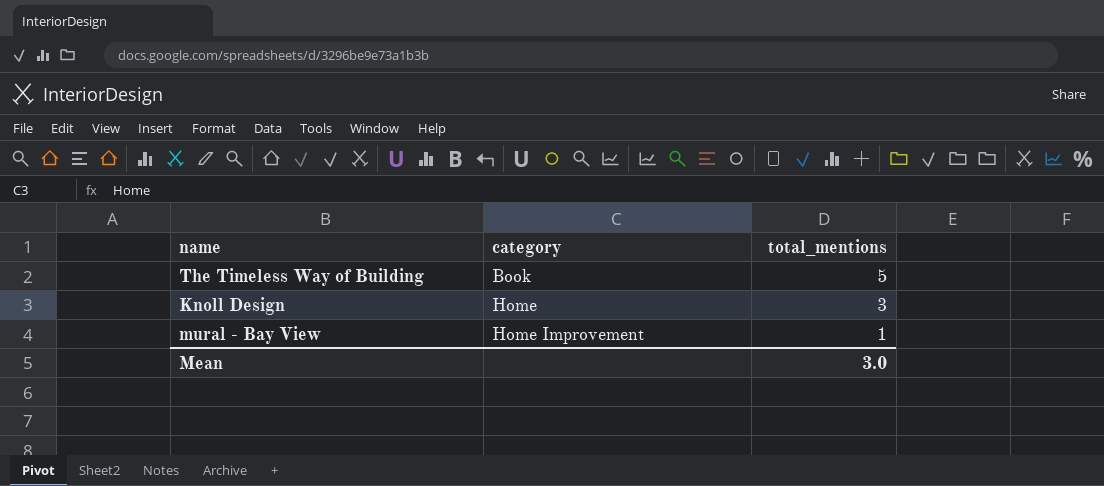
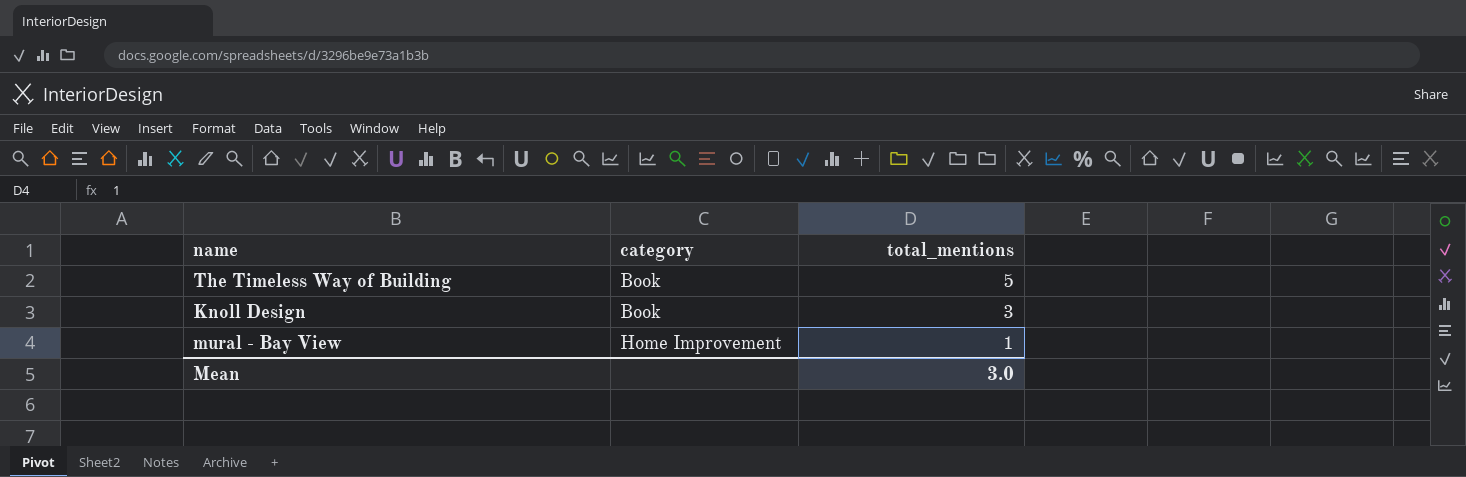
Knoll Design | category: Home -> Book

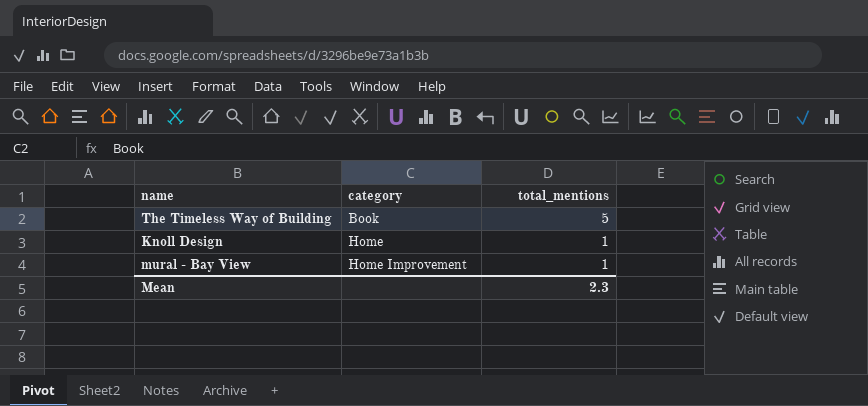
Knoll Design | category: Book -> Home
Knoll Design | total_mentions: 3 -> 1
Mean | total_mentions: 3.0 -> 2.3

